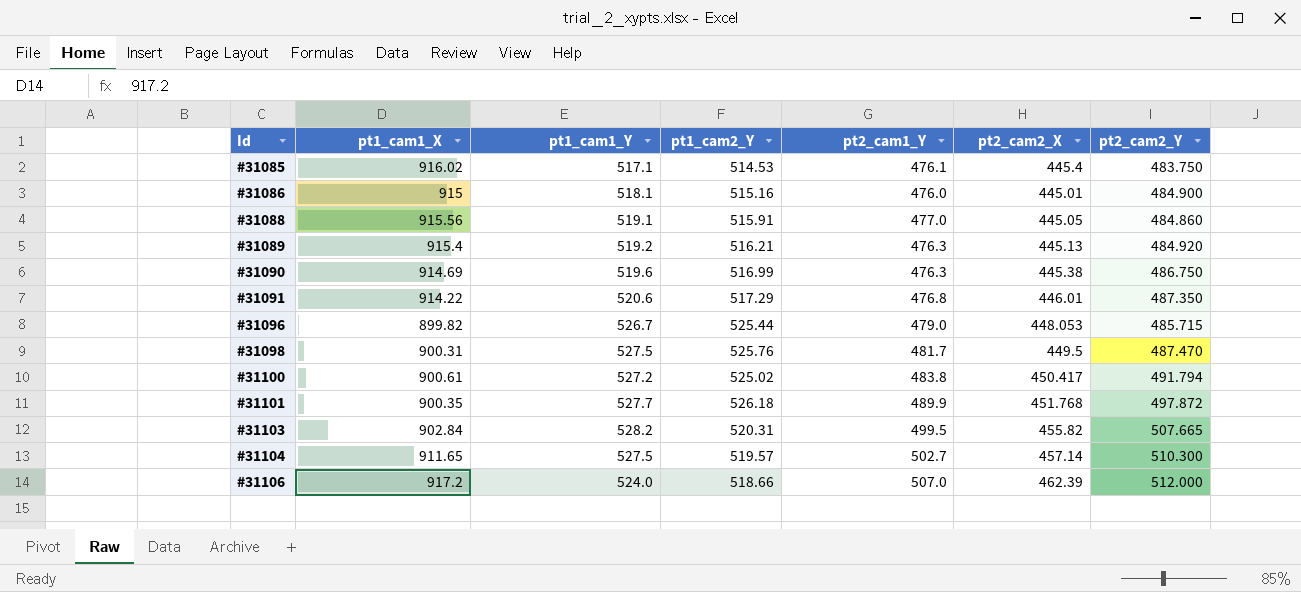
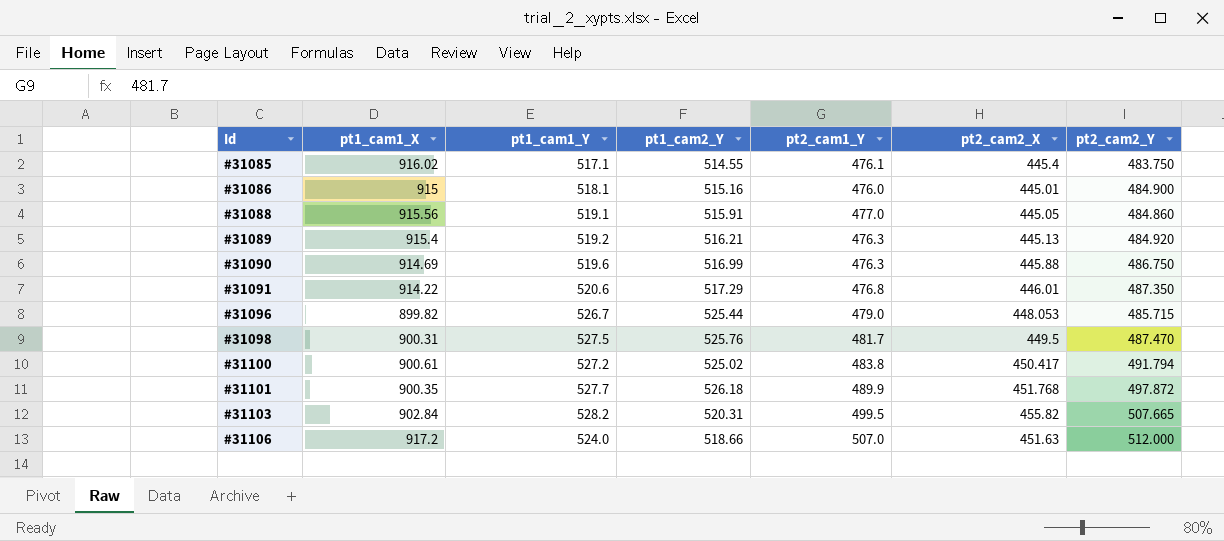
row #31104: 911.65 | 527.5 | 519.57 | 502.7 | 457.14 | 510.300 -> none
#31085 | pt1_cam2_Y: 514.53 -> 514.55
#31090 | pt2_cam2_X: 445.38 -> 445.88
#31106 | pt2_cam2_X: 462.39 -> 451.63

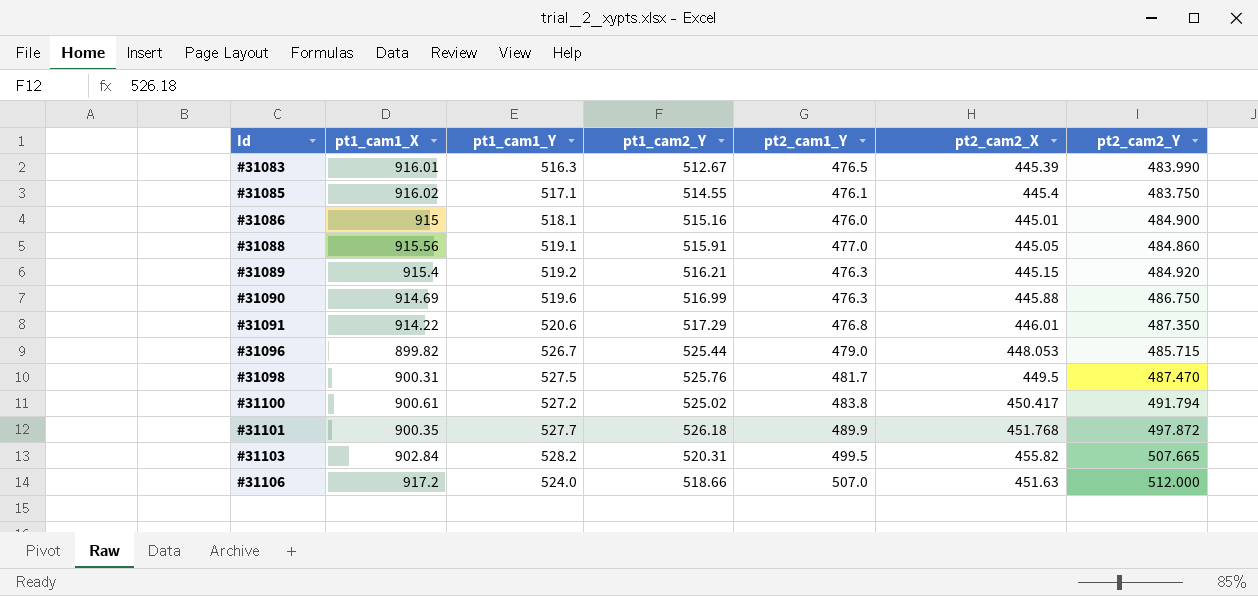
row #31083: none -> 916.01 | 516.3 | 512.67 | 476.5 | 445.39 | 483.990
#31089 | pt2_cam2_X: 445.13 -> 445.15

